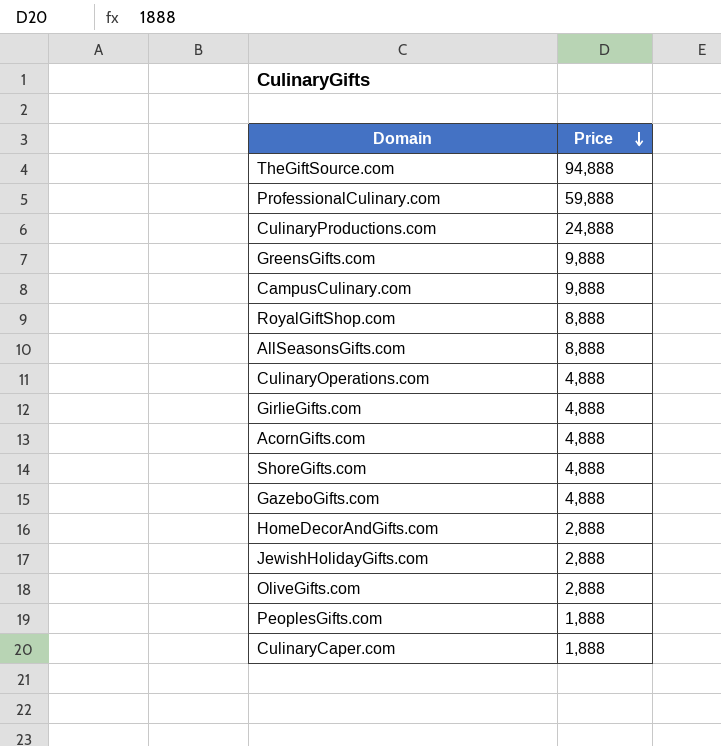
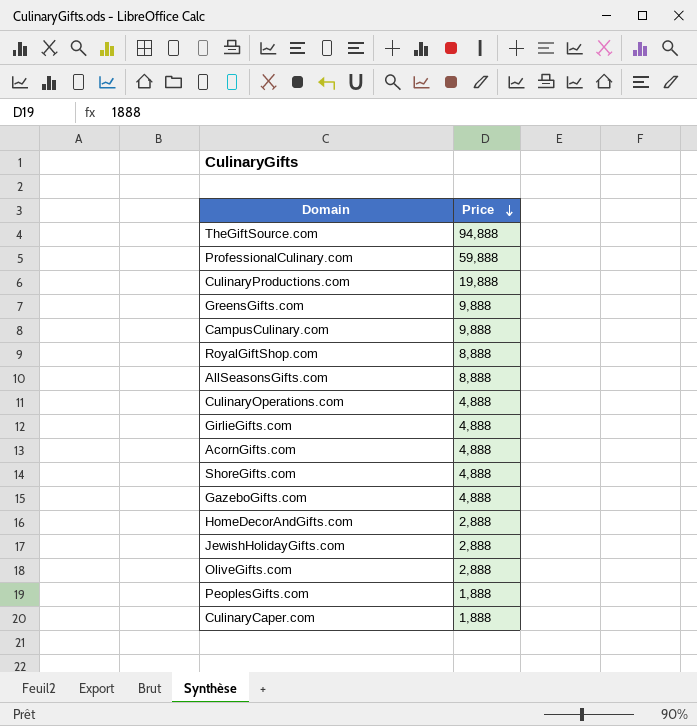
CulinaryProductions.com | Price: 24,888 -> 19,888

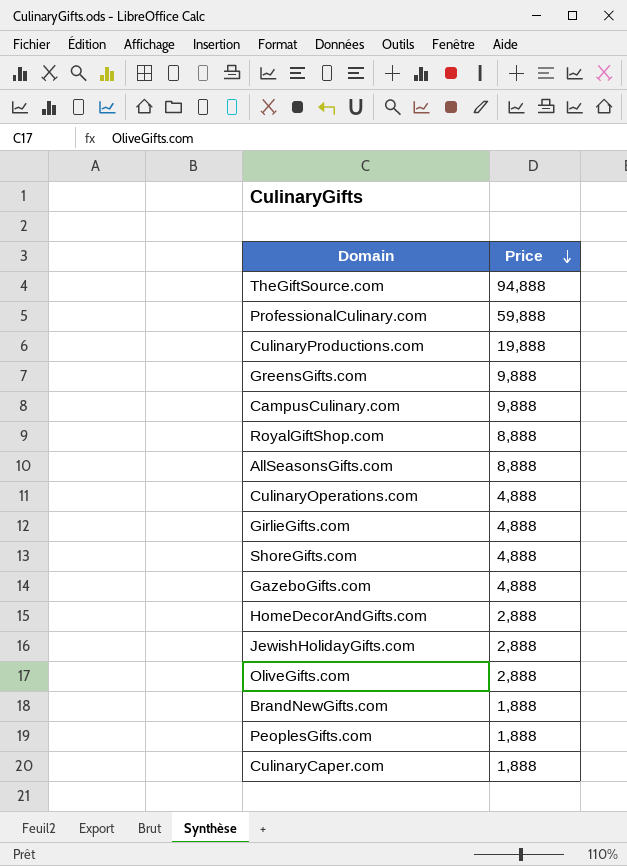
row AcornGifts.com: 4,888 -> none
row BrandNewGifts.com: none -> 1,888

